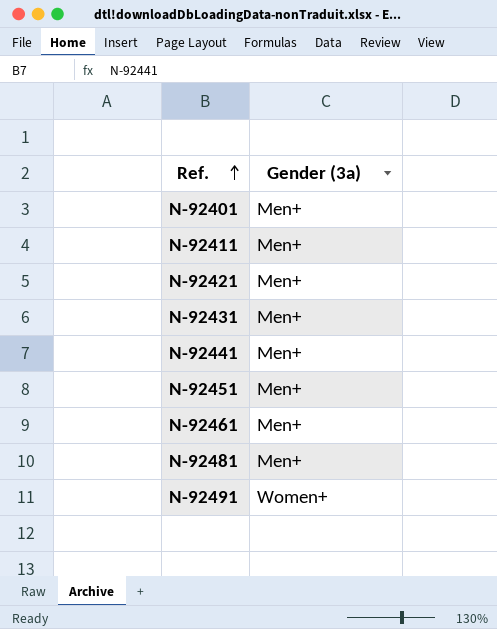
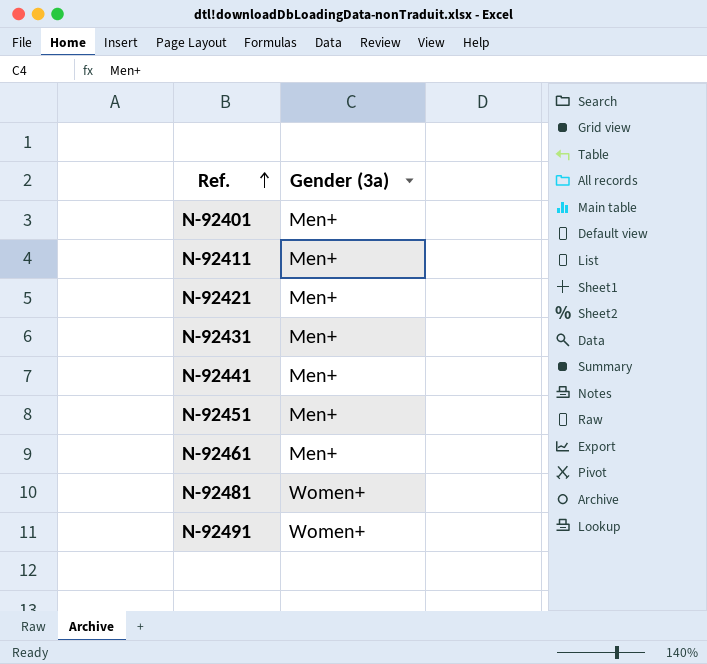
N-92481 | Gender (3a): Men+ -> Women+

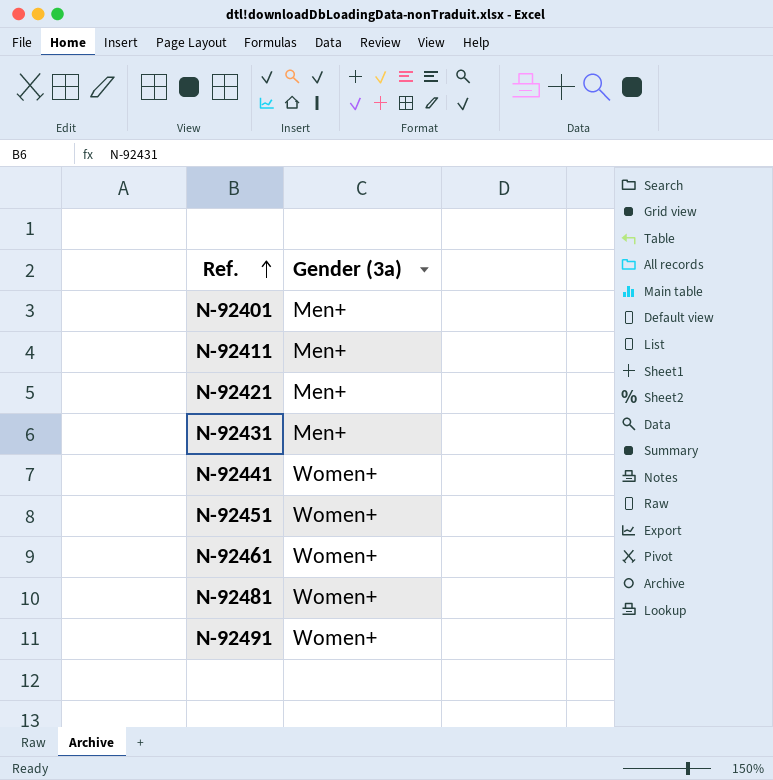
N-92441 | Gender (3a): Men+ -> Women+
N-92451 | Gender (3a): Men+ -> Women+
N-92461 | Gender (3a): Men+ -> Women+

